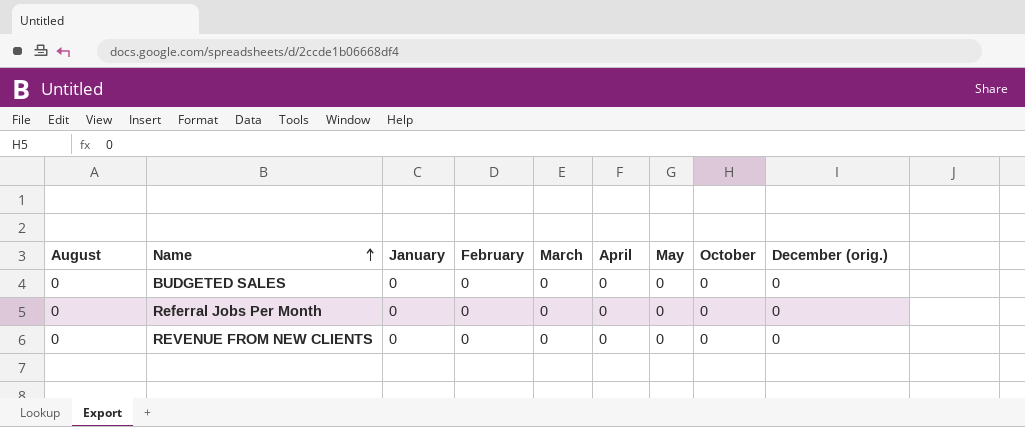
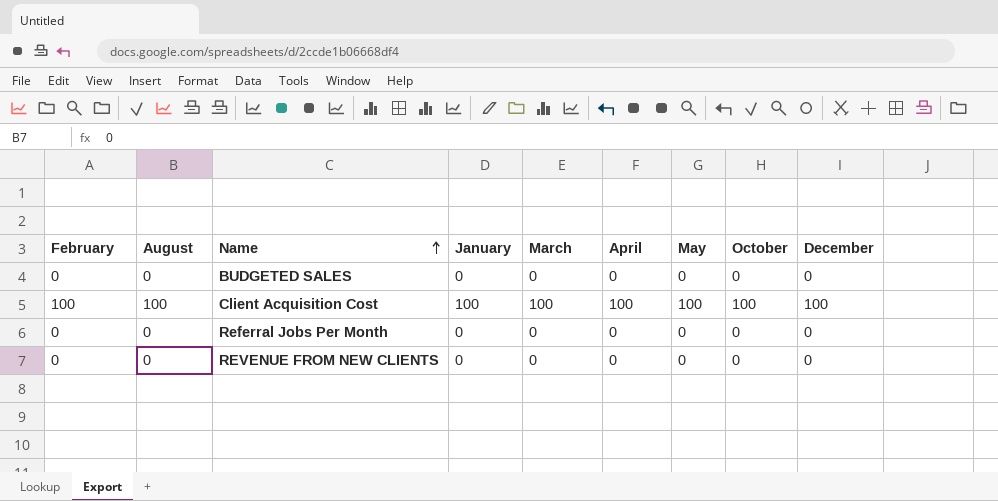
column February | position: 4 -> 1
column name: December (orig.) -> December
row Client Acquisition Cost: none -> 100 | 100 | 100 | 100 | 100 | 100 | 100 | 100

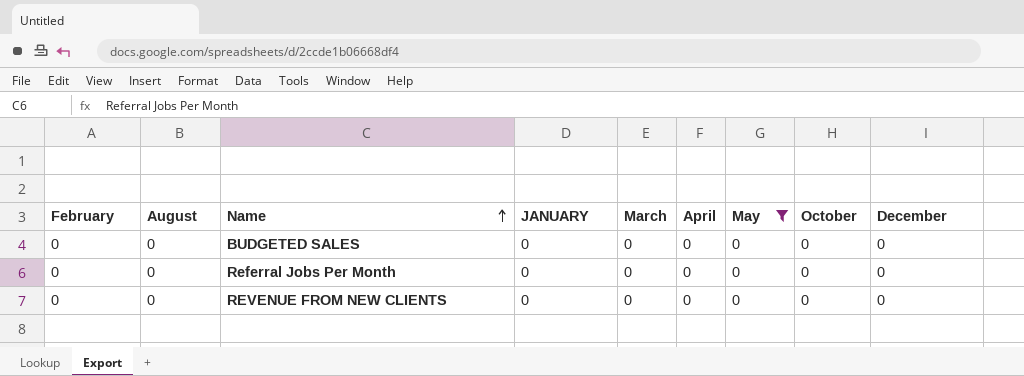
filter: none -> May = 0
column name: January -> JANUARY

